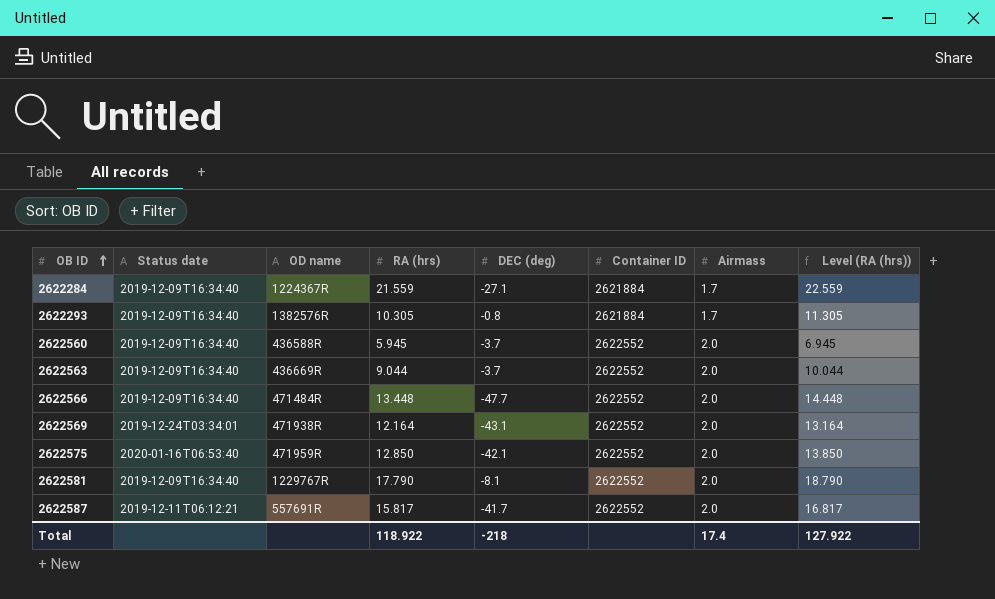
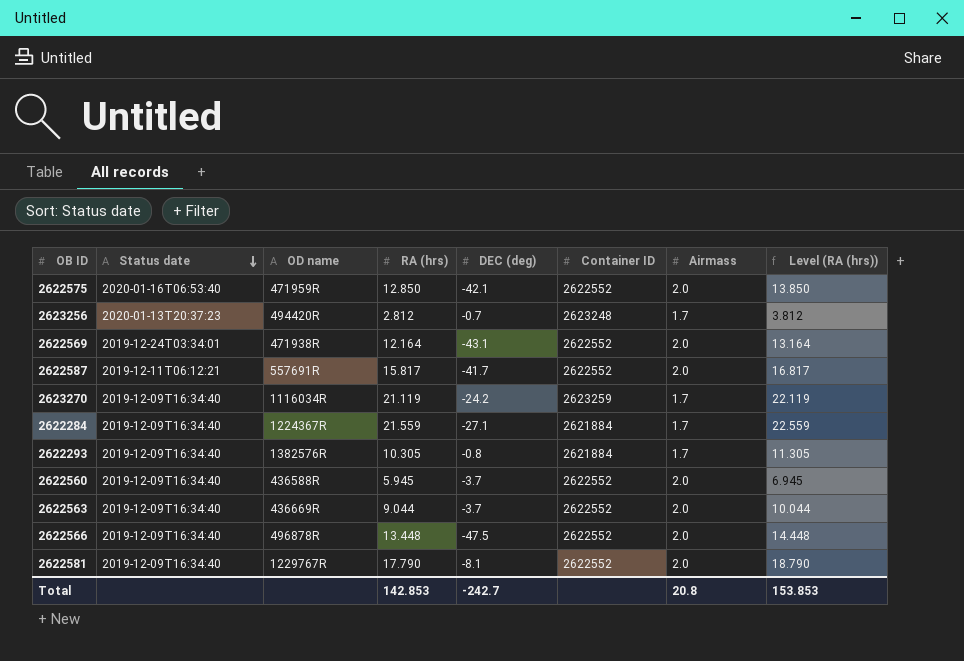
row order: OB ID ascending -> Status date descending
row 2623256: none -> 2020-01-13T20:37:23 | 494420R | 2.812 | -0.7 | 2623248 | 1.7 | 3.812
row 2623270: none -> 2019-12-09T16:34:40 | 1116034R | 21.119 | -24.2 | 2623259 | 1.7 | 22.119
2622566 | OD name: 471484R -> 496878R
2622566 | DEC (deg): -47.7 -> -47.5
Total | RA (hrs): 118.922 -> 142.853
Total | DEC (deg): -218 -> -242.7
Total | Airmass: 17.4 -> 20.8
Total | Level (RA (hrs)): 127.922 -> 153.853

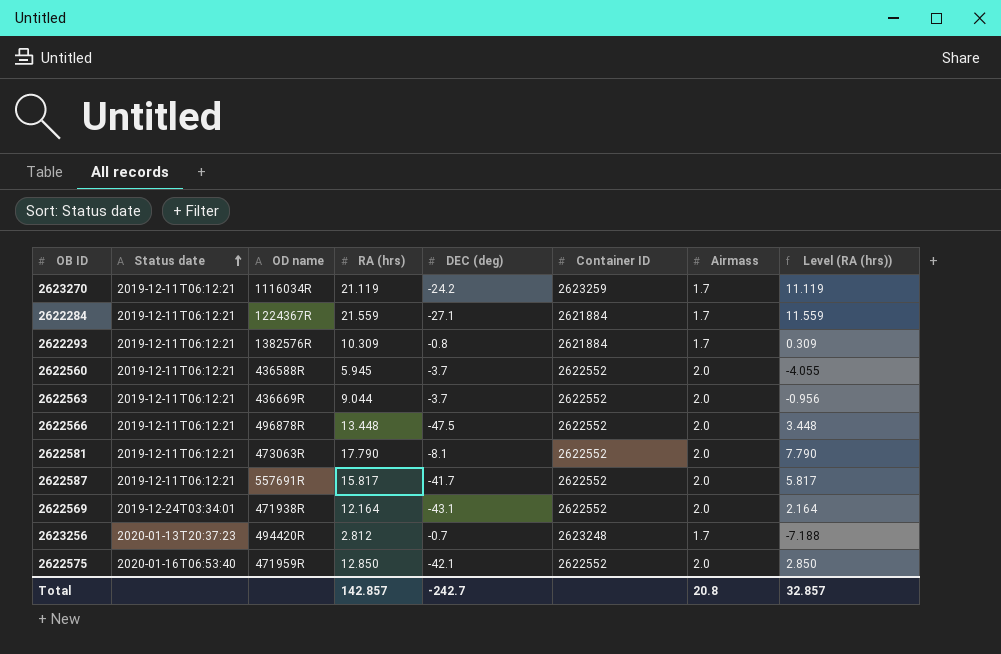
row order: Status date descending -> Status date ascending
column Level (RA (hrs)) | formula: [RA (hrs)] + 1 -> [RA (hrs)] - 10
2623270 | Status date: 2019-12-09T16:34:40 -> 2019-12-11T06:12:21
2622284 | Status date: 2019-12-09T16:34:40 -> 2019-12-11T06:12:21
2622293 | Status date: 2019-12-09T16:34:40 -> 2019-12-11T06:12:21
2622293 | RA (hrs): 10.305 -> 10.309
2622560 | Status date: 2019-12-09T16:34:40 -> 2019-12-11T06:12:21
2622563 | Status date: 2019-12-09T16:34:40 -> 2019-12-11T06:12:21
2622566 | Status date: 2019-12-09T16:34:40 -> 2019-12-11T06:12:21
2622581 | Status date: 2019-12-09T16:34:40 -> 2019-12-11T06:12:21
2622581 | OD name: 1229767R -> 473063R
Total | RA (hrs): 142.853 -> 142.857
Total | Level (RA (hrs)): 153.853 -> 32.857

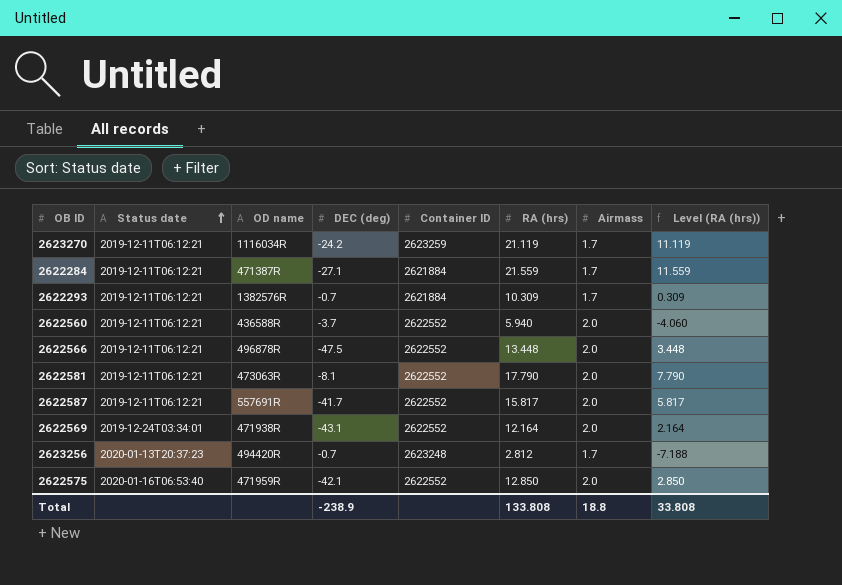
column RA (hrs) | position: 4 -> 6
row 2622563: 2019-12-11T06:12:21 | 436669R | 9.044 | -3.7 | 2622552 | 2.0 | -0.956 -> none
2622284 | OD name: 1224367R -> 471387R
2622293 | DEC (deg): -0.8 -> -0.7
2622560 | RA (hrs): 5.945 -> 5.940
2622560 | Level (RA (hrs)): -4.055 -> -4.060
Total | DEC (deg): -242.7 -> -238.9
Total | RA (hrs): 142.857 -> 133.808
Total | Airmass: 20.8 -> 18.8
Total | Level (RA (hrs)): 32.857 -> 33.808

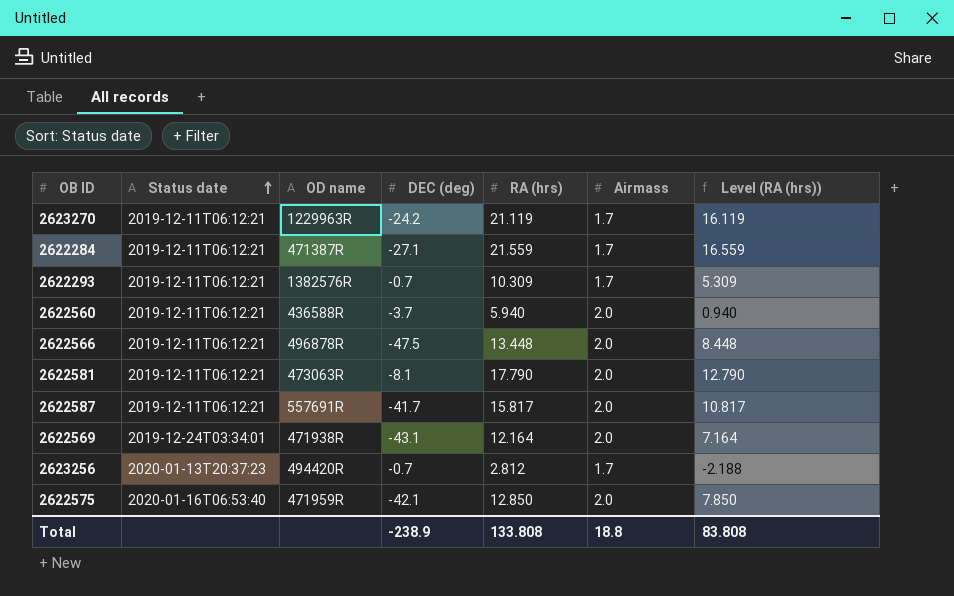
column Container ID | position: 5 -> none
column Level (RA (hrs)) | formula: [RA (hrs)] - 10 -> [RA (hrs)] - 5
2623270 | OD name: 1116034R -> 1229963R
Total | Level (RA (hrs)): 33.808 -> 83.808

